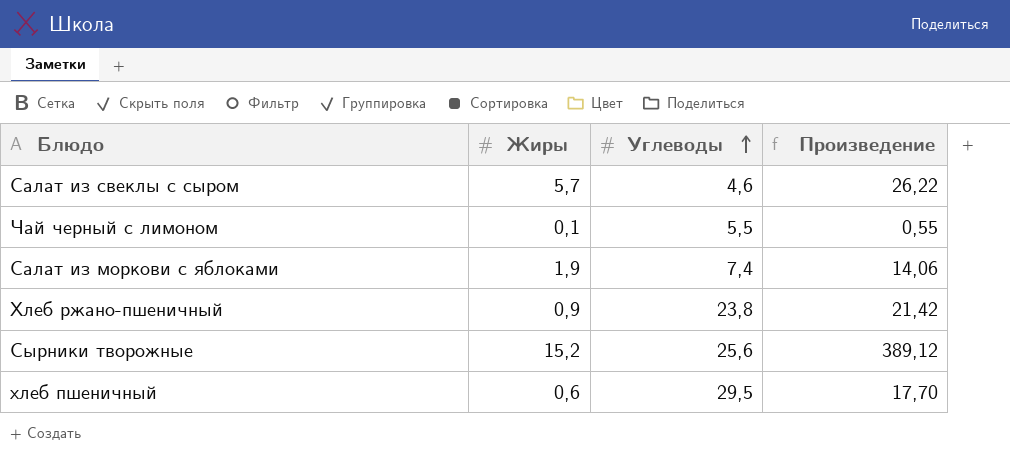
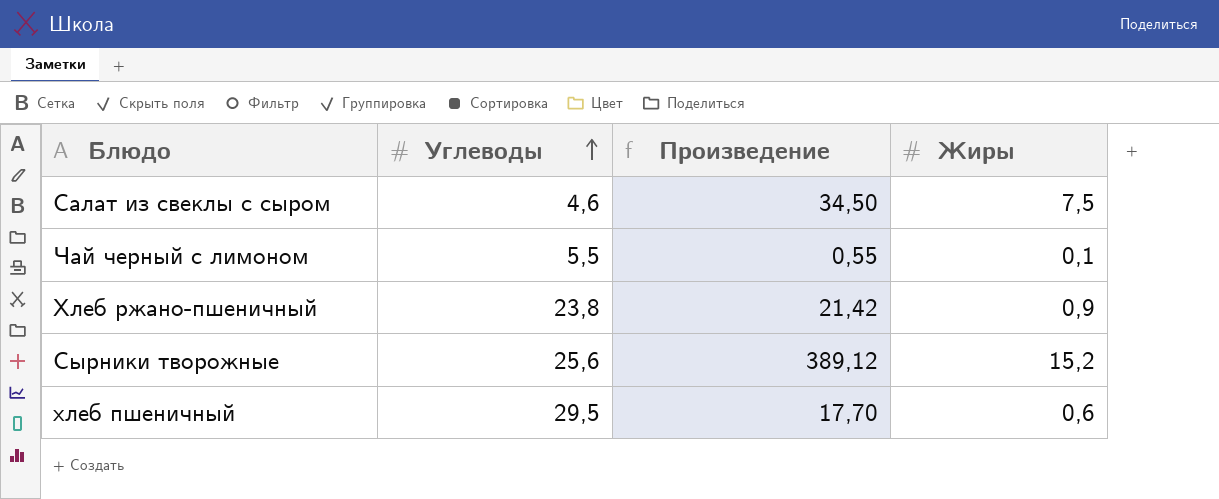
column Жиры | position: 2 -> 4
row Салат из моркови с яблоками: 1,9 | 7,4 | 14,06 -> none
Салат из свеклы с сыром | Произведение: 26,22 -> 34,50
Салат из свеклы с сыром | Жиры: 5,7 -> 7,5

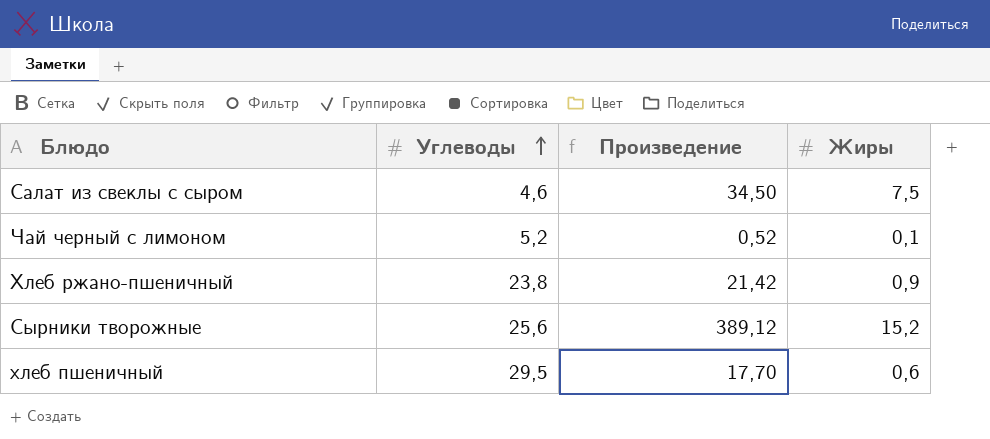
Чай черный с лимоном | Углеводы: 5,5 -> 5,2
Чай черный с лимоном | Произведение: 0,55 -> 0,52

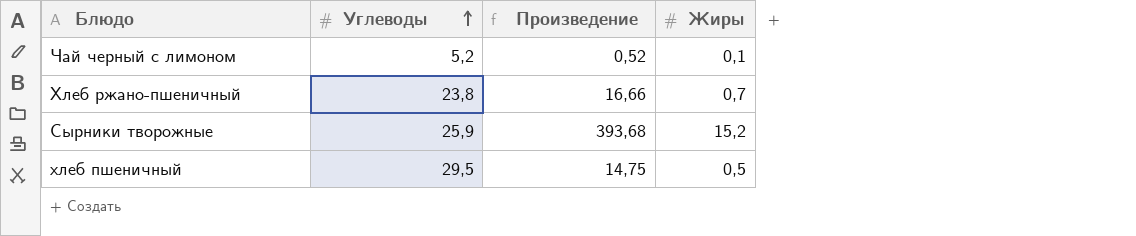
row Салат из свеклы с сыром: 4,6 | 34,50 | 7,5 -> none
Хлеб ржано-пшеничный | Произведение: 21,42 -> 16,66
Хлеб ржано-пшеничный | Жиры: 0,9 -> 0,7
Сырники творожные | Углеводы: 25,6 -> 25,9
Сырники творожные | Произведение: 389,12 -> 393,68
хлеб пшеничный | Произведение: 17,70 -> 14,75
хлеб пшеничный | Жиры: 0,6 -> 0,5

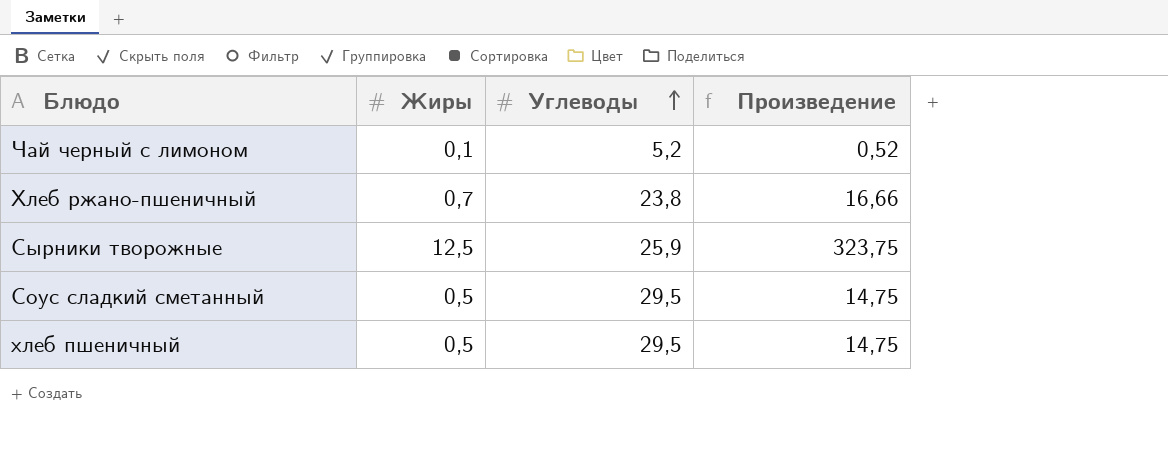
column Жиры | position: 4 -> 2
Сырники творожные | Жиры: 15,2 -> 12,5
Сырники творожные | Произведение: 393,68 -> 323,75
row Соус сладкий сметанный: none -> 0,5 | 29,5 | 14,75

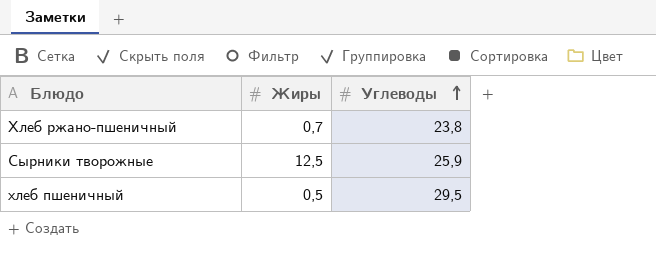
column Произведение | formula: [Жиры] * [Углеводы] -> none
row Чай черный с лимоном: 0,1 | 5,2 | 0,52 -> none
row Соус сладкий сметанный: 0,5 | 29,5 | 14,75 -> none

